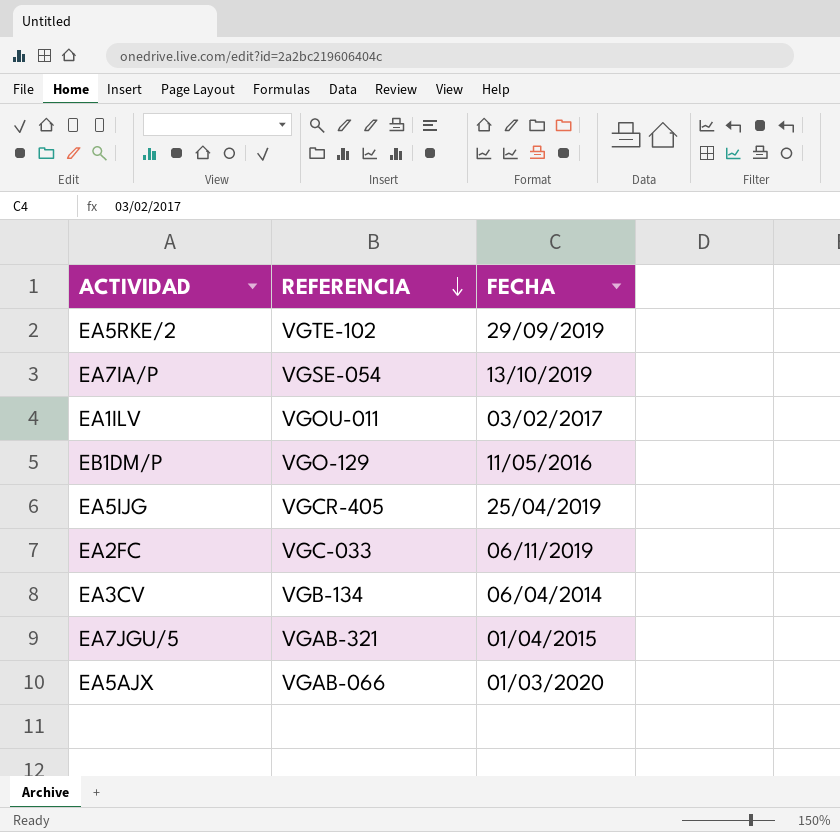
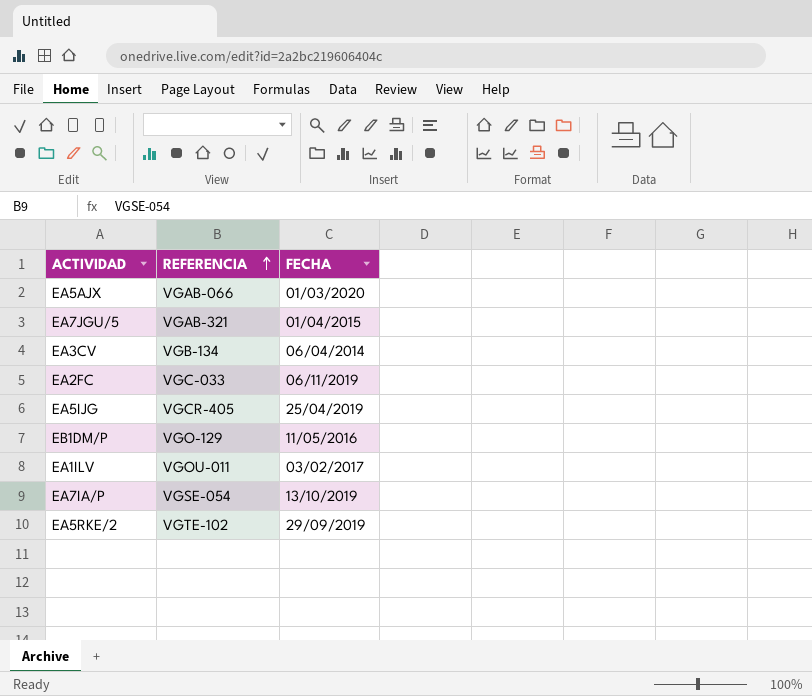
row order: REFERENCIA descending -> REFERENCIA ascending

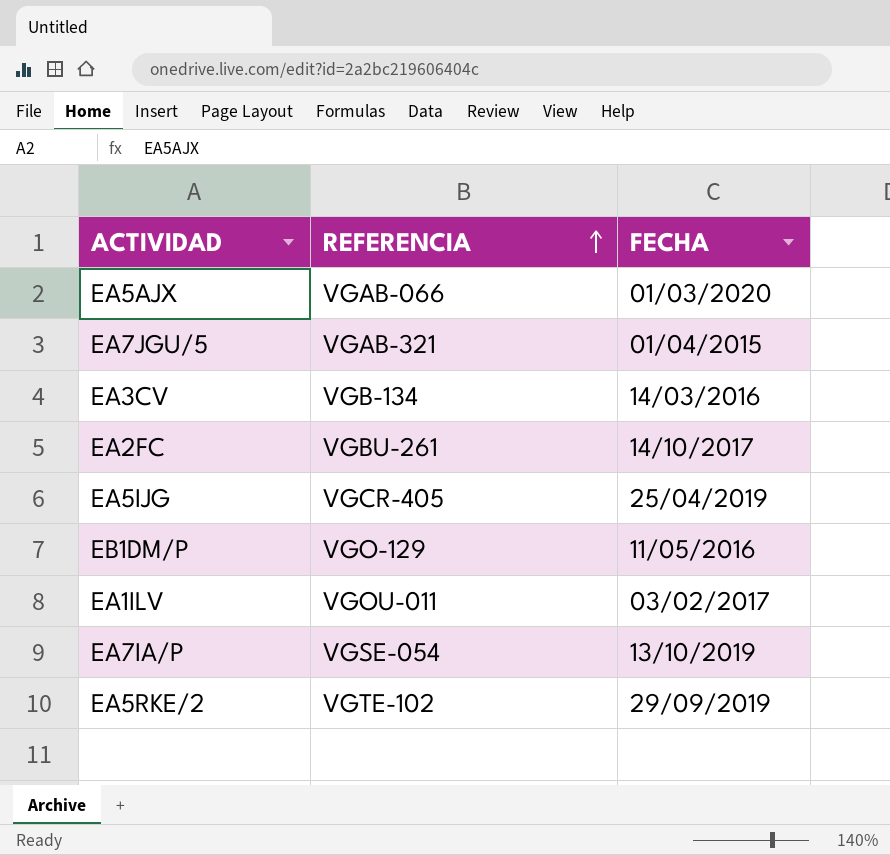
EA3CV | FECHA: 06/04/2014 -> 14/03/2016
EA2FC | REFERENCIA: VGC-033 -> VGBU-261
EA2FC | FECHA: 06/11/2019 -> 14/10/2017

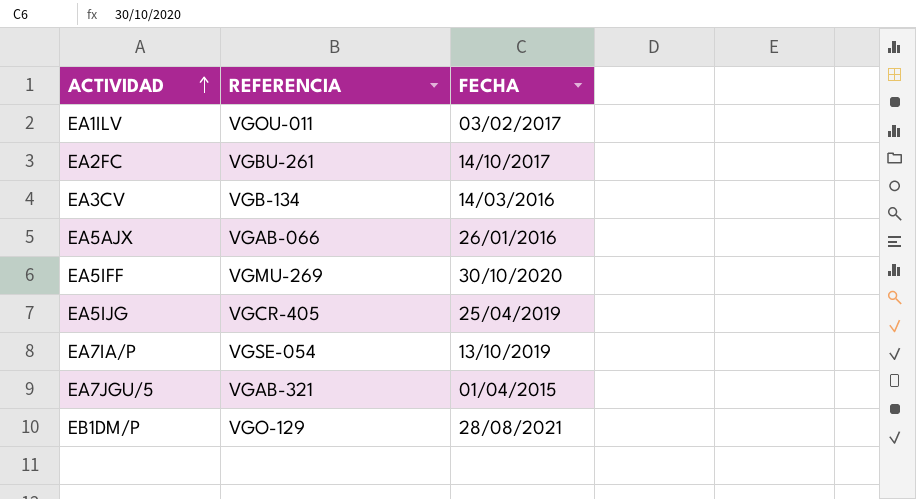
row order: REFERENCIA ascending -> ACTIVIDAD ascending
row EA5RKE/2: VGTE-102 | 29/09/2019 -> none
EA5AJX | FECHA: 01/03/2020 -> 26/01/2016
row EA5IFF: none -> VGMU-269 | 30/10/2020
EB1DM/P | FECHA: 11/05/2016 -> 28/08/2021

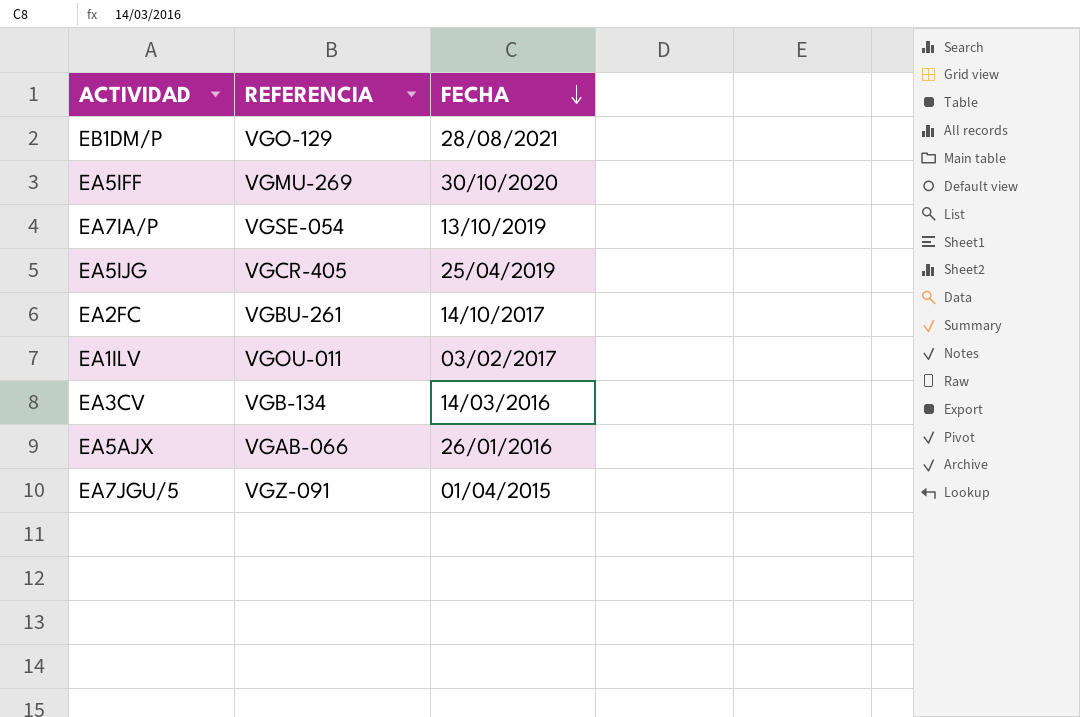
row order: ACTIVIDAD ascending -> FECHA descending
EA7JGU/5 | REFERENCIA: VGAB-321 -> VGZ-091

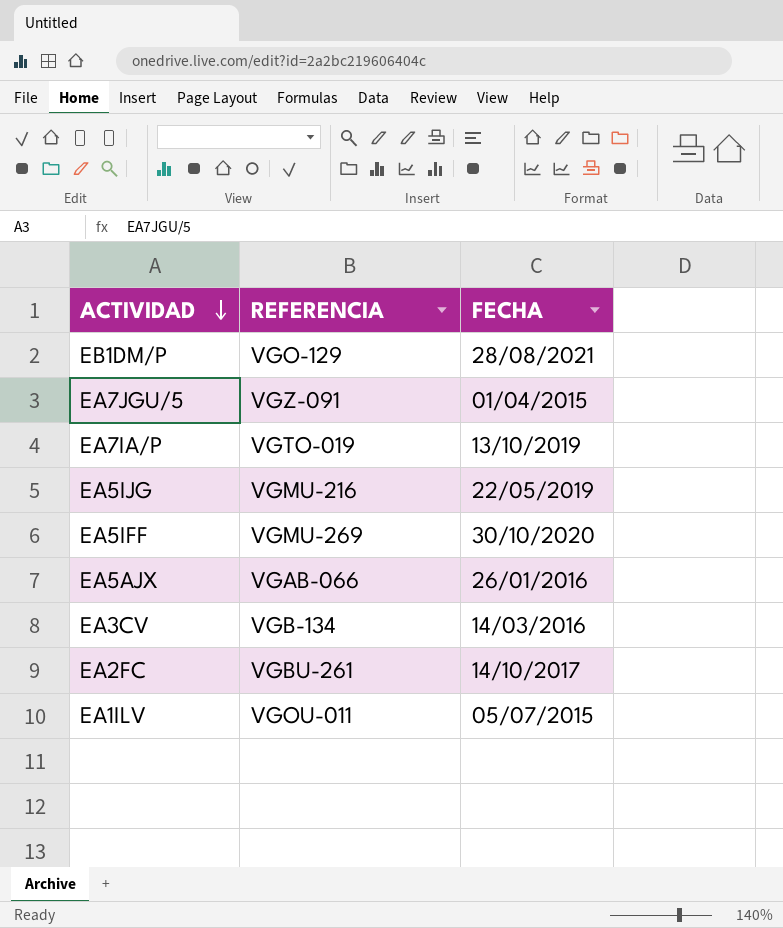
row order: FECHA descending -> ACTIVIDAD descending
EA7IA/P | REFERENCIA: VGSE-054 -> VGTO-019
EA5IJG | REFERENCIA: VGCR-405 -> VGMU-216
EA5IJG | FECHA: 25/04/2019 -> 22/05/2019
EA1ILV | FECHA: 03/02/2017 -> 05/07/2015

